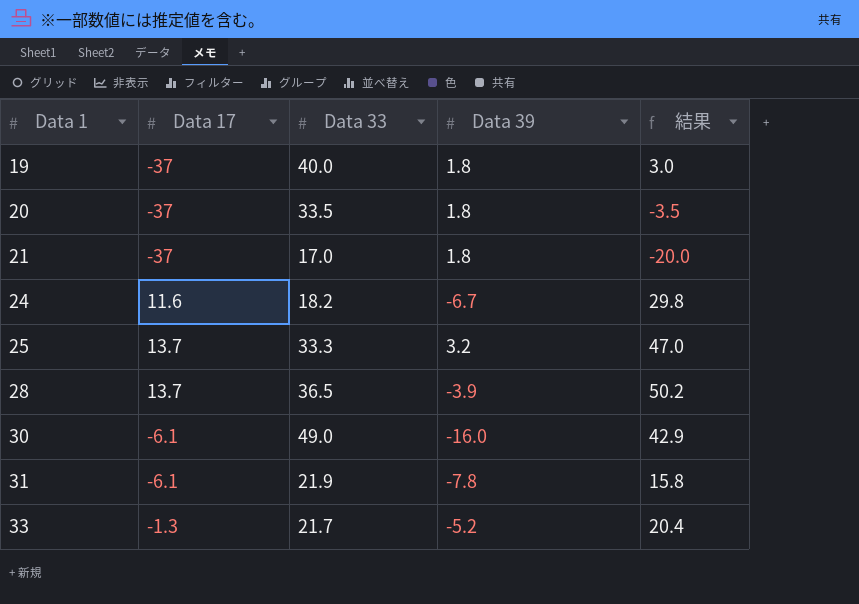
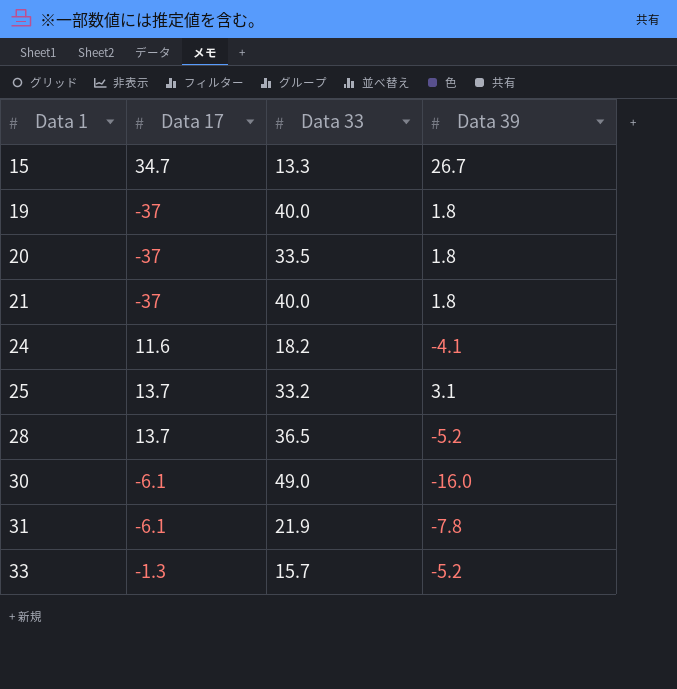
column 結果 | formula: [Data 17] + [Data 33] -> none
row 15: none -> 34.7 | 13.3 | 26.7
21 | Data 33: 17.0 -> 40.0
24 | Data 39: -6.7 -> -4.1
25 | Data 33: 33.3 -> 33.2
25 | Data 39: 3.2 -> 3.1
28 | Data 39: -3.9 -> -5.2
33 | Data 33: 21.7 -> 15.7

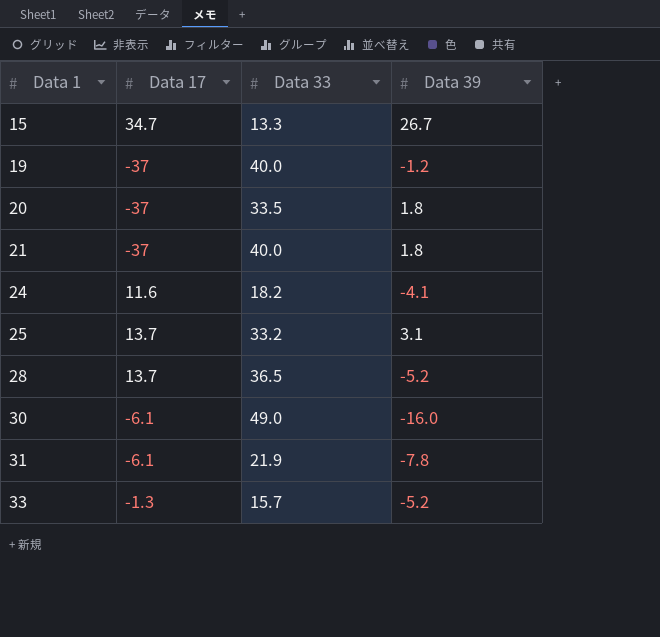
19 | Data 39: 1.8 -> -1.2

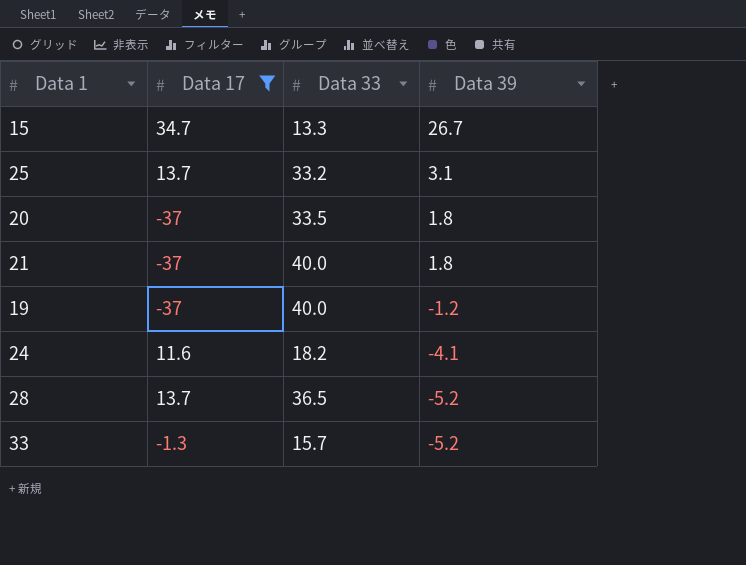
filter: none -> Data 17 != -6.1
row order: Data 1 ascending -> Data 39 descending

